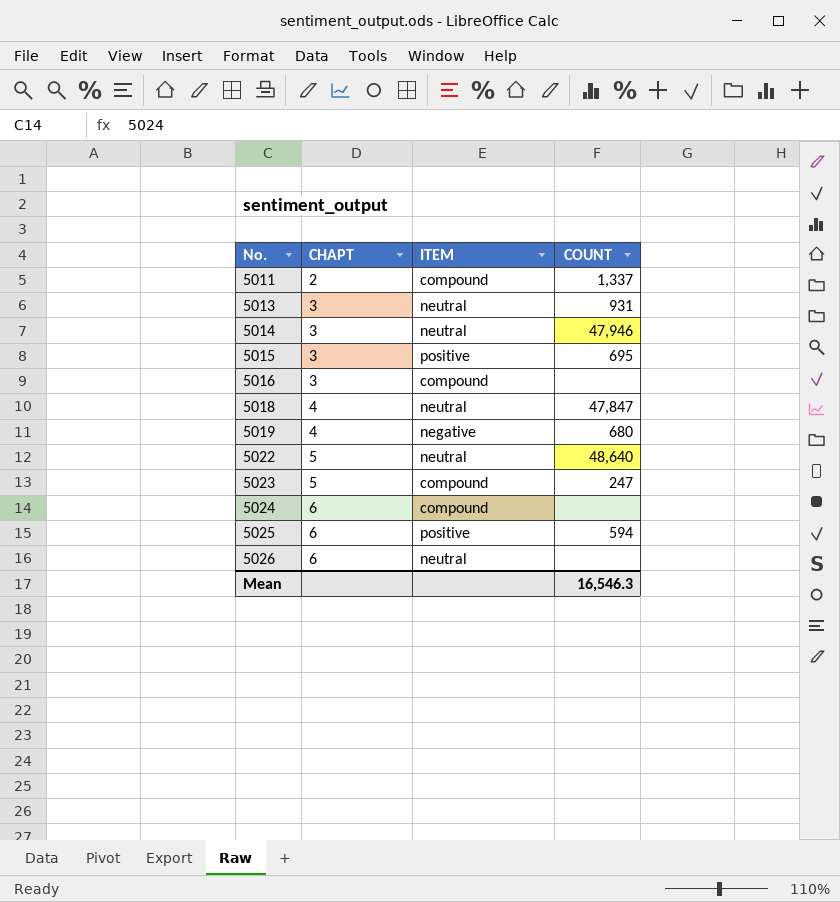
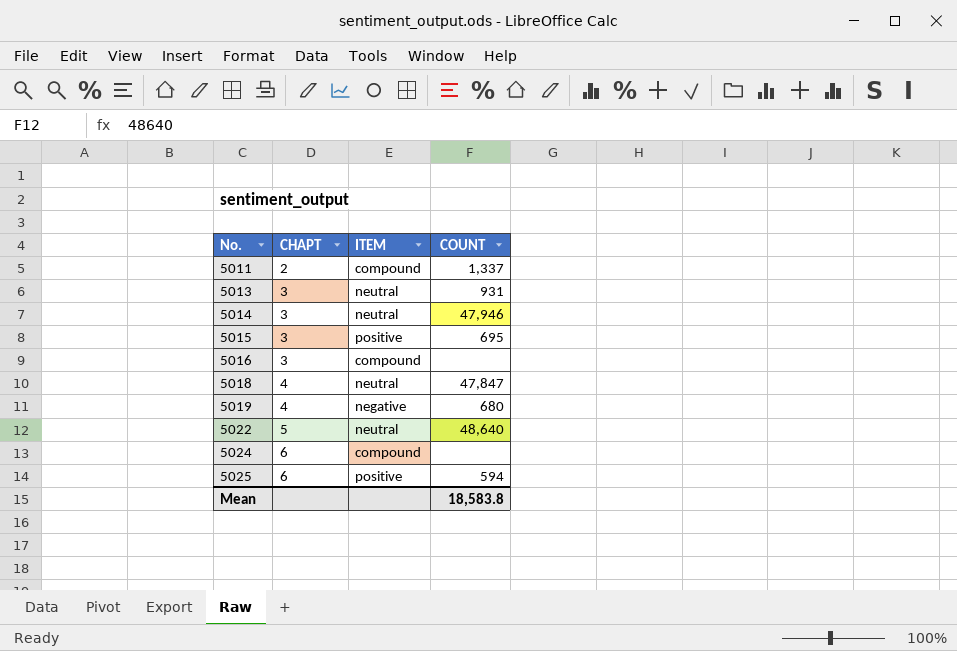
row 5023: 5 | compound | 247 -> none
row 5026: 6 | neutral | none -> none
Mean | COUNT: 16,546.3 -> 18,583.8

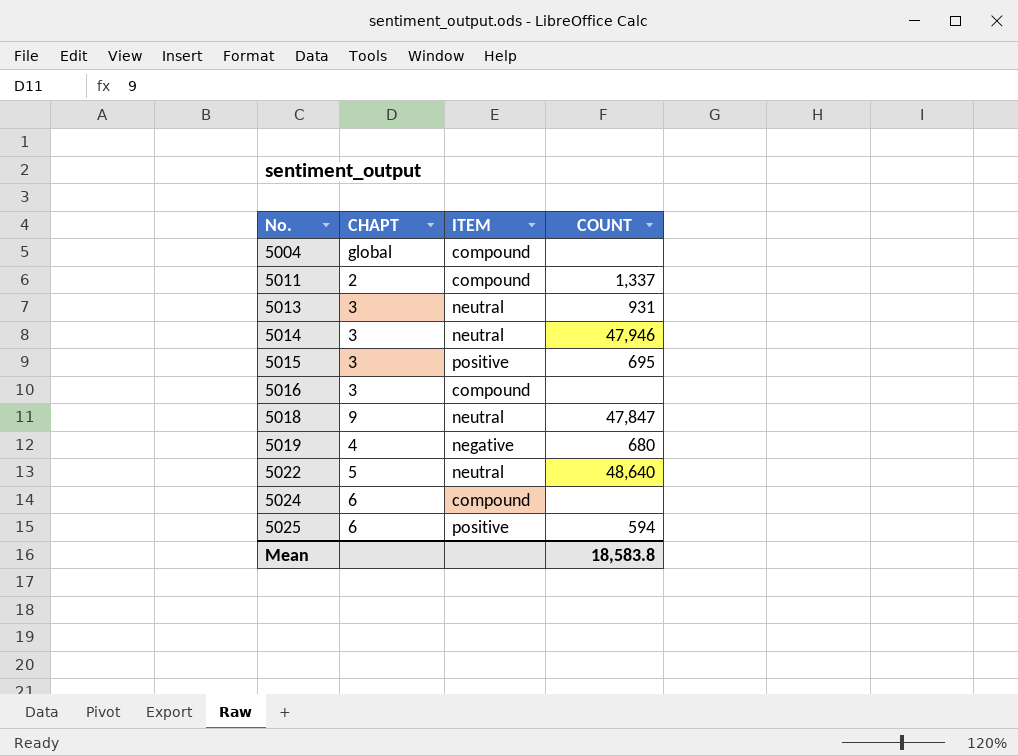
row 5004: none -> global | compound | none
5018 | CHAPT: 4 -> 9

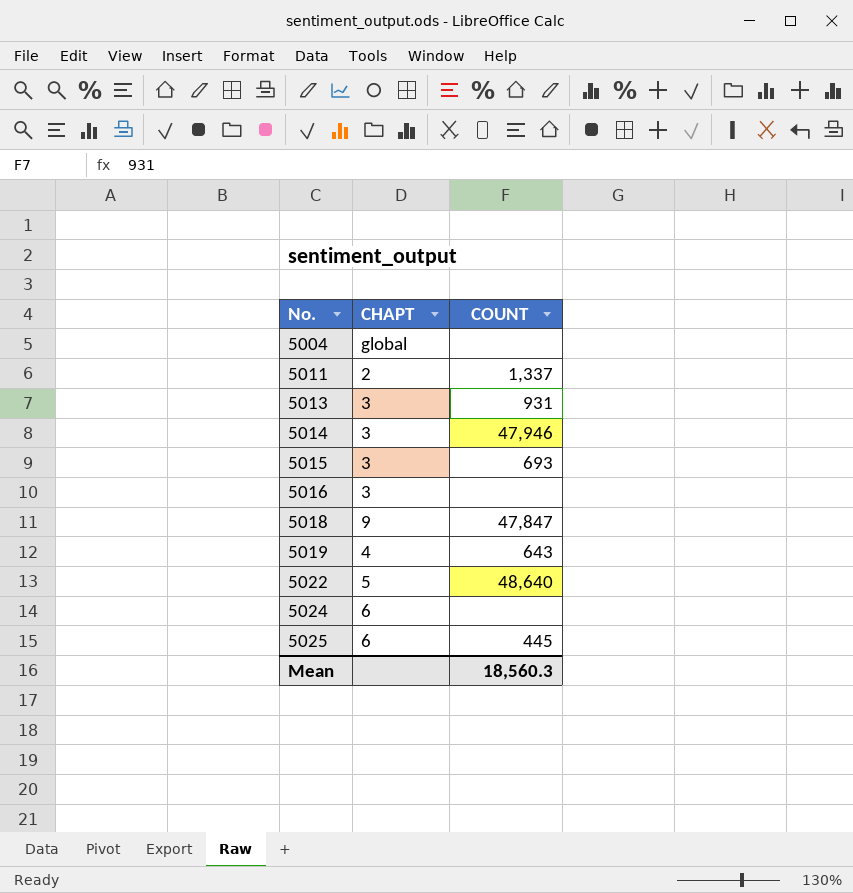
column ITEM | position: 3 -> none
5015 | COUNT: 695 -> 693
5019 | COUNT: 680 -> 643
5025 | COUNT: 594 -> 445
Mean | COUNT: 18,583.8 -> 18,560.3

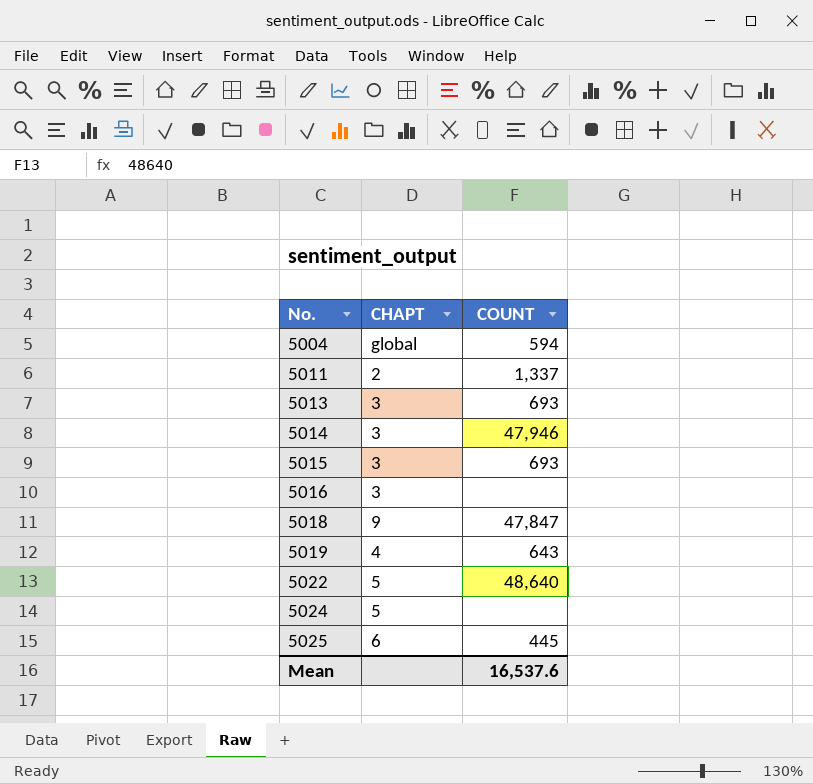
5004 | COUNT: none -> 594
5013 | COUNT: 931 -> 693
5024 | CHAPT: 6 -> 5
Mean | COUNT: 18,560.3 -> 16,537.6

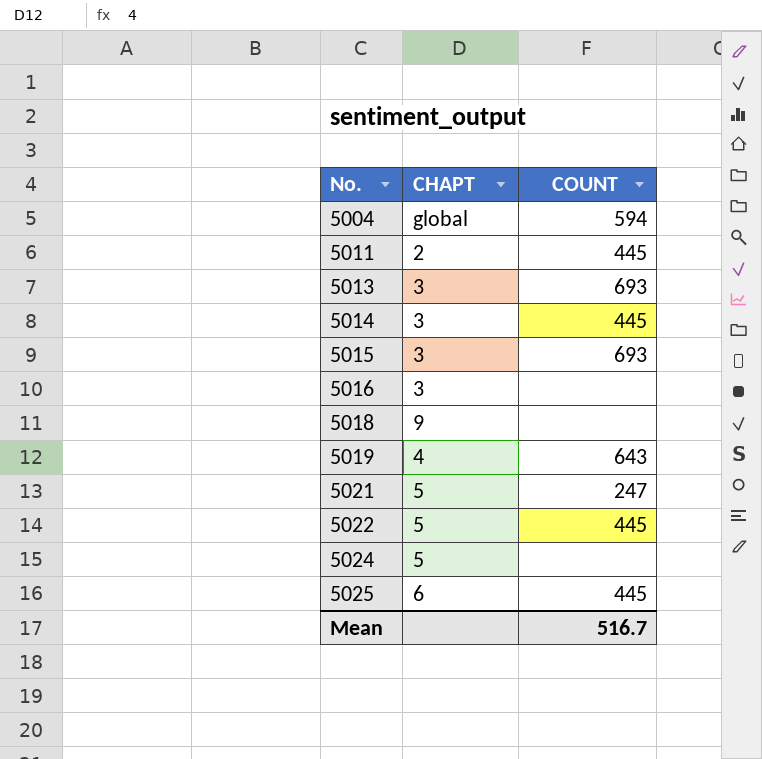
5011 | COUNT: 1,337 -> 445
5014 | COUNT: 47,946 -> 445
5018 | COUNT: 47,847 -> none
row 5021: none -> 5 | 247
5022 | COUNT: 48,640 -> 445
Mean | COUNT: 16,537.6 -> 516.7

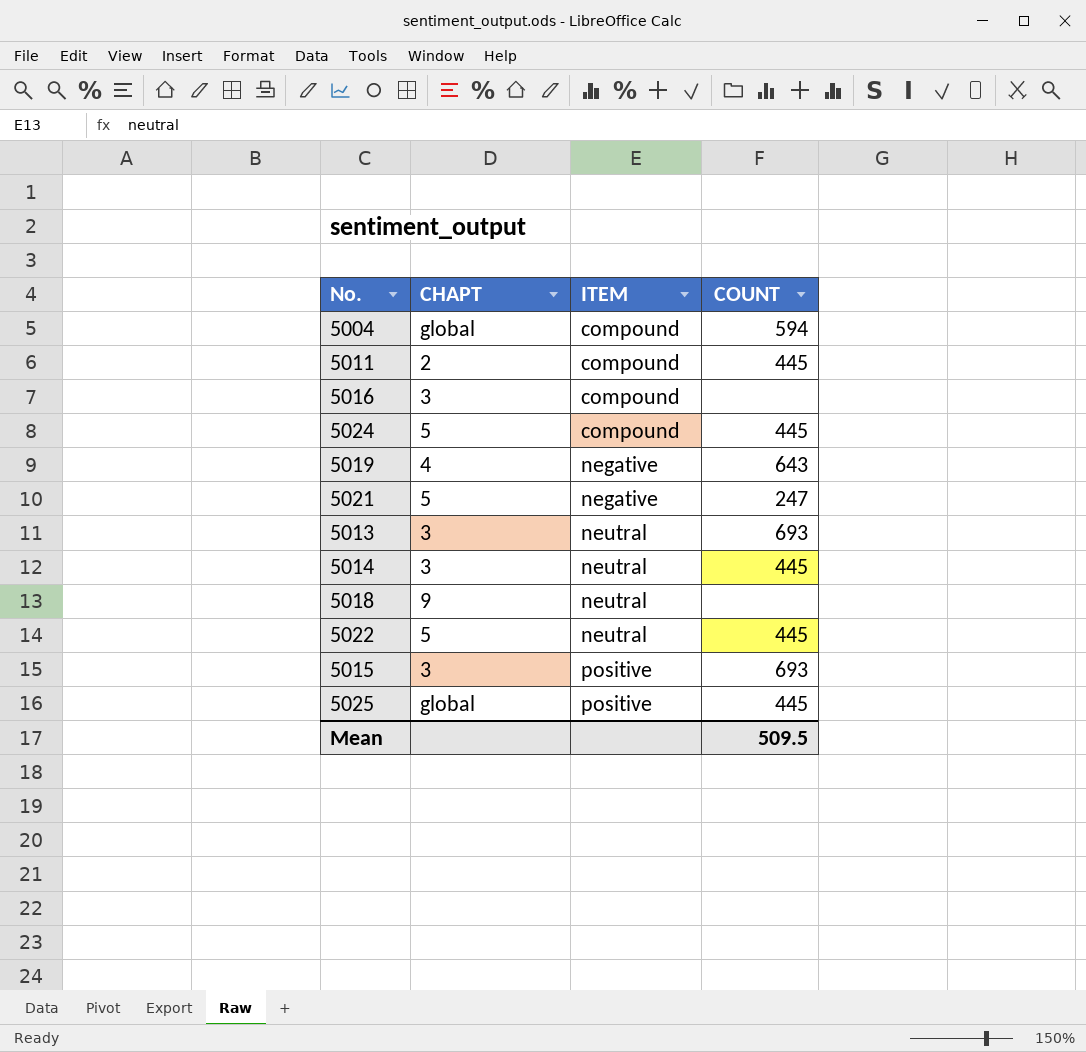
row order: No. ascending -> ITEM ascending
column ITEM | position: none -> 3
5024 | COUNT: none -> 445
5025 | CHAPT: 6 -> global
Mean | COUNT: 516.7 -> 509.5

